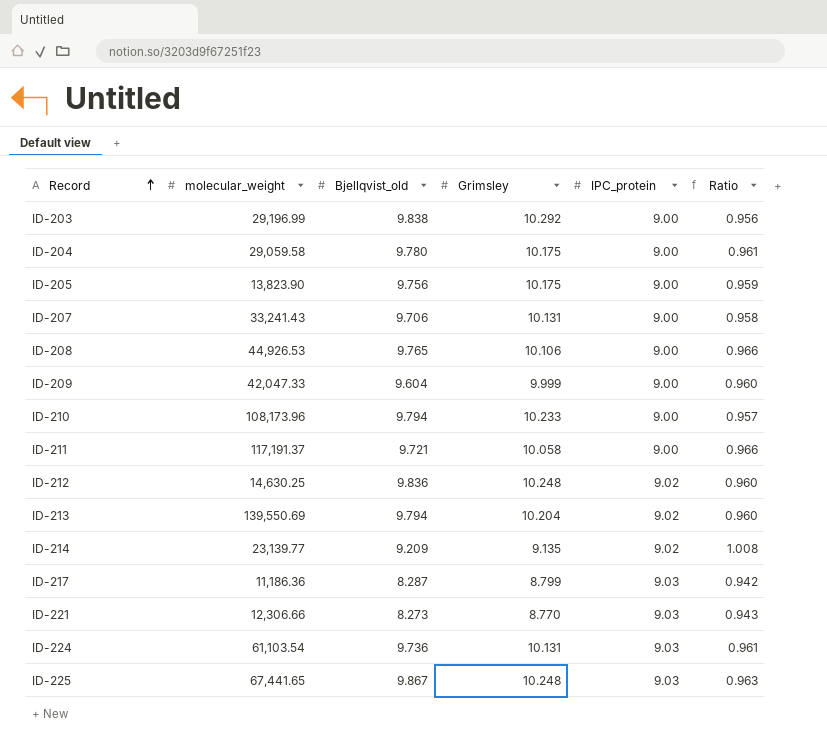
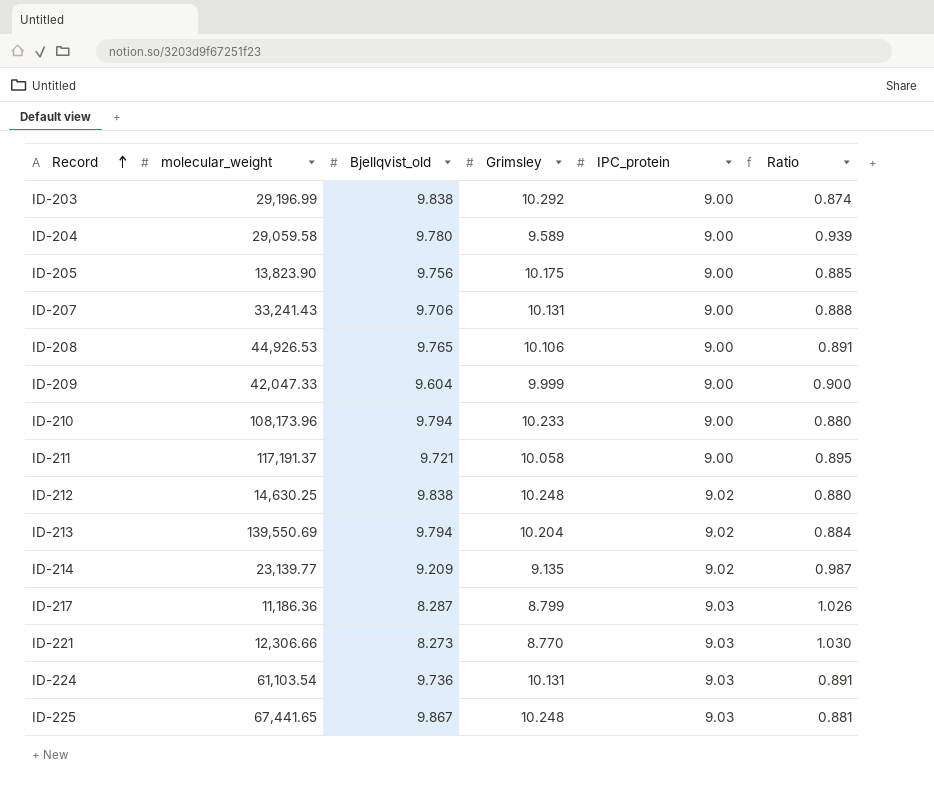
column Ratio | formula: [Bjellqvist_old] / [Grimsley] -> [IPC_protein] / [Grimsley]
ID-204 | Grimsley: 10.175 -> 9.589
ID-212 | Bjellqvist_old: 9.836 -> 9.838

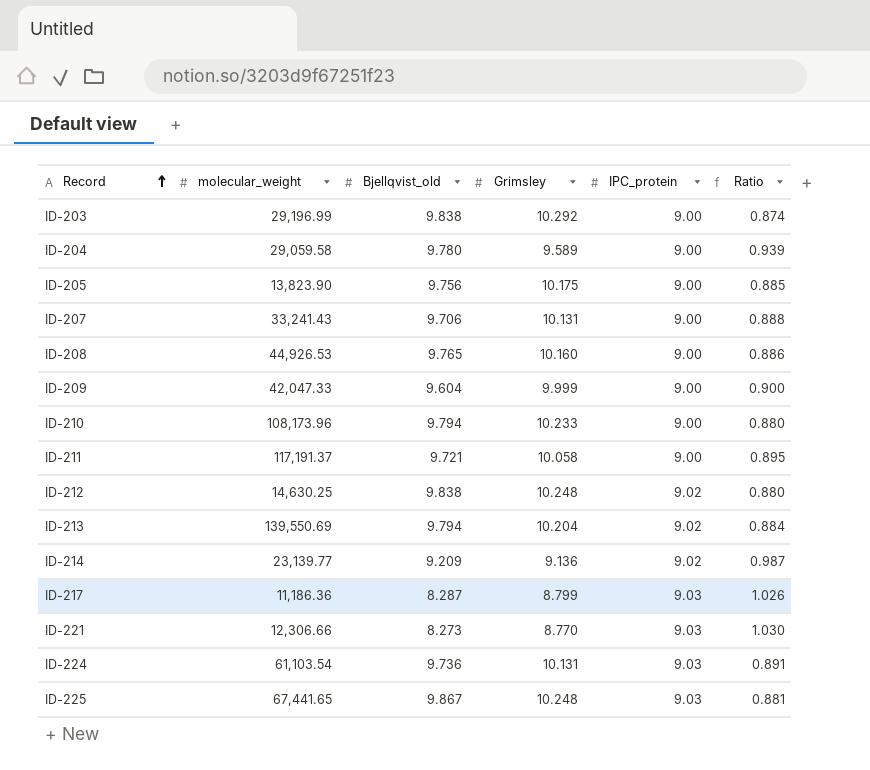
ID-208 | Grimsley: 10.106 -> 10.160
ID-208 | Ratio: 0.891 -> 0.886
ID-214 | Grimsley: 9.135 -> 9.136

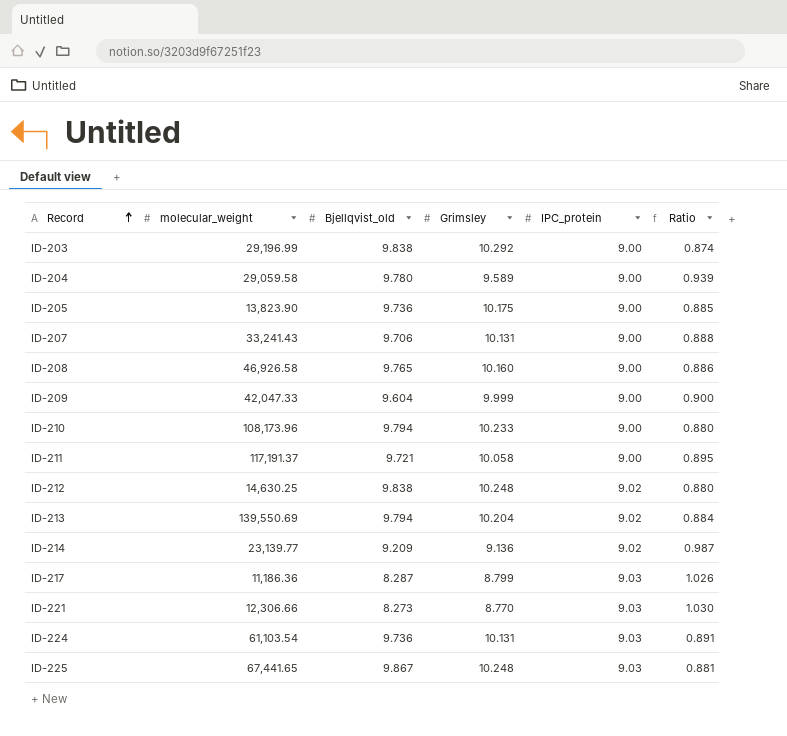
ID-205 | Bjellqvist_old: 9.756 -> 9.736
ID-208 | molecular_weight: 44,926.53 -> 46,926.58

